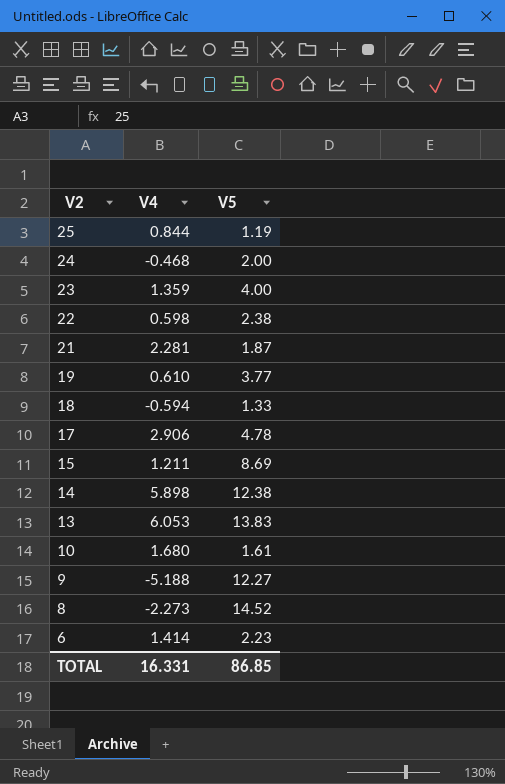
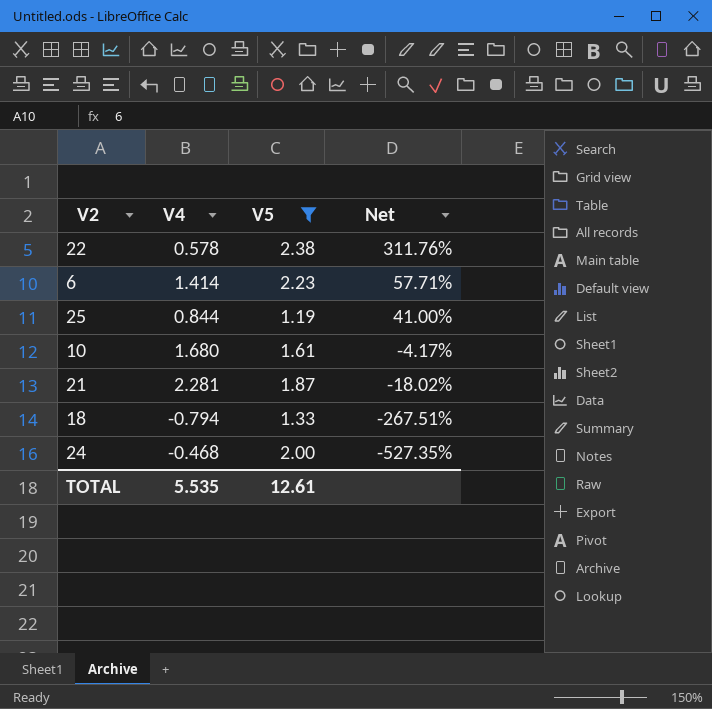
filter: none -> V5 <= 2.38
row order: V2 descending -> Net descending
column Net | formula: none -> ([V5] - [V4]) / [V4]
22 | V4: 0.598 -> 0.578
18 | V4: -0.594 -> -0.794
TOTAL | V4: 16.331 -> 5.535
TOTAL | V5: 86.85 -> 12.61

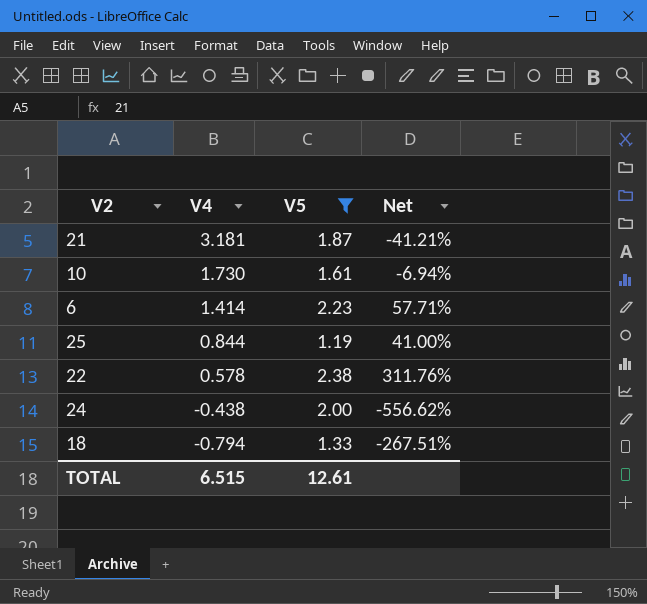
row order: Net descending -> V4 descending
21 | V4: 2.281 -> 3.181
21 | Net: -18.02% -> -41.21%
10 | V4: 1.680 -> 1.730
10 | Net: -4.17% -> -6.94%
24 | V4: -0.468 -> -0.438
24 | Net: -527.35% -> -556.62%
TOTAL | V4: 5.535 -> 6.515

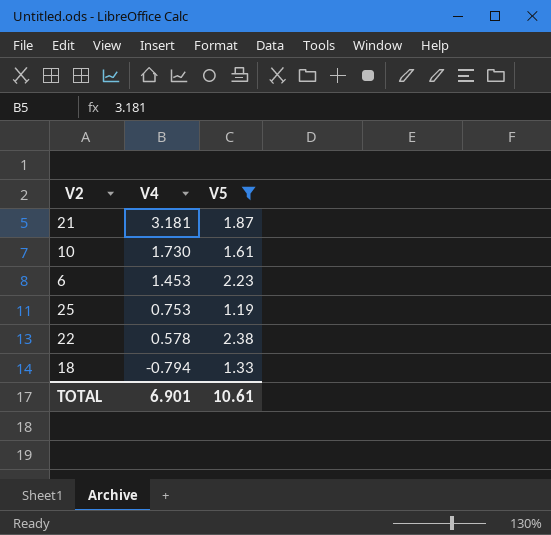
column Net | formula: ([V5] - [V4]) / [V4] -> none
row 24: -0.438 | 2.00 | -556.62% -> none
6 | V4: 1.414 -> 1.453
25 | V4: 0.844 -> 0.753
TOTAL | V4: 6.515 -> 6.901
TOTAL | V5: 12.61 -> 10.61

